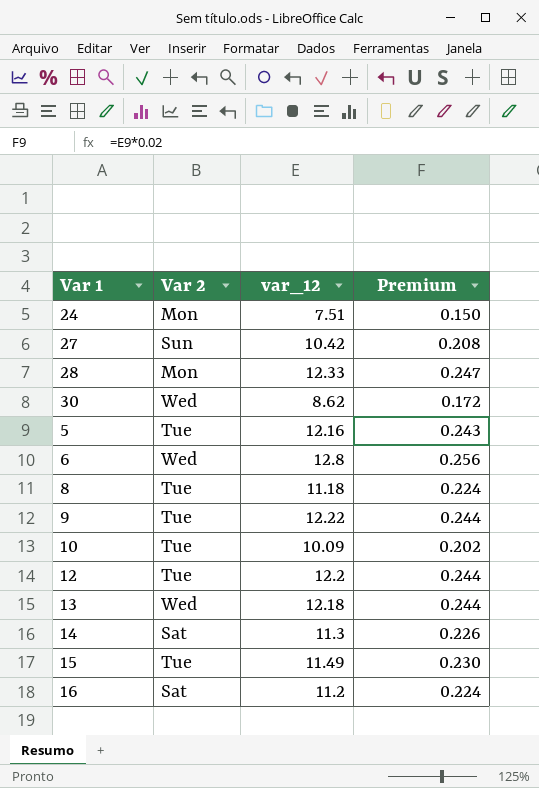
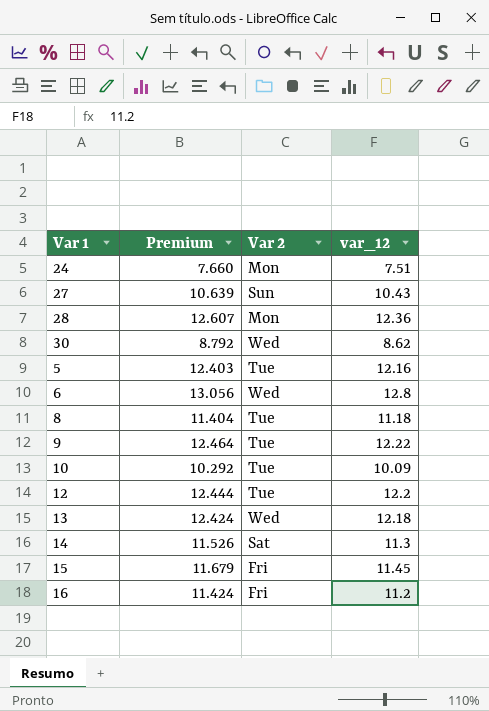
column Premium | formula: [var_12] * 0.02 -> [var_12] * 1.02
column Premium | position: 4 -> 2
27 | var_12: 10.42 -> 10.43
28 | var_12: 12.33 -> 12.36
15 | Var 2: Tue -> Fri
15 | var_12: 11.49 -> 11.45
16 | Var 2: Sat -> Fri

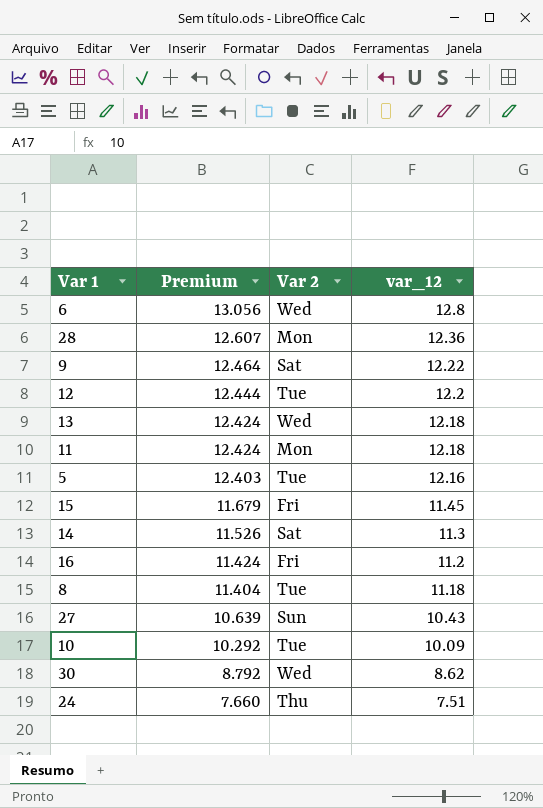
row order: none -> Premium descending
9 | Var 2: Tue -> Sat
row 11: none -> 12.424 | Mon | 12.18
24 | Var 2: Mon -> Thu

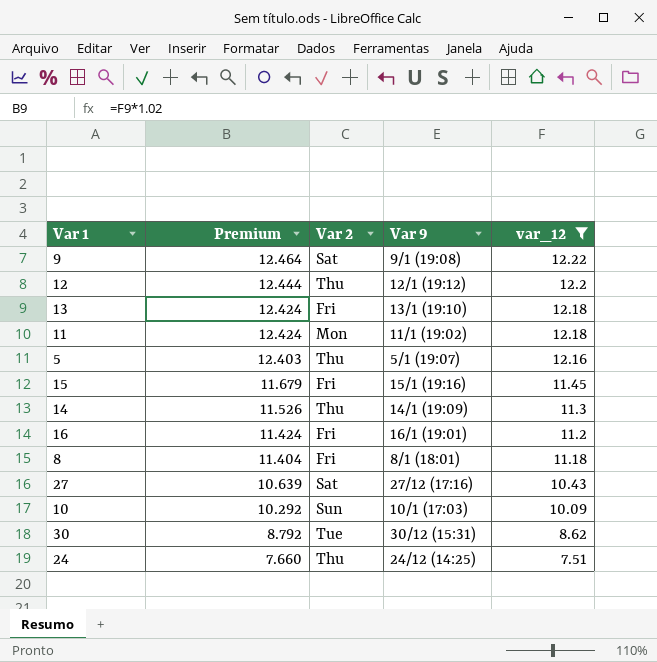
filter: none -> var_12 <= 12.22
column Var 9 | position: none -> 4
12 | Var 2: Tue -> Thu
13 | Var 2: Wed -> Fri
5 | Var 2: Tue -> Thu
14 | Var 2: Sat -> Thu
8 | Var 2: Tue -> Fri
27 | Var 2: Sun -> Sat
10 | Var 2: Tue -> Sun
30 | Var 2: Wed -> Tue

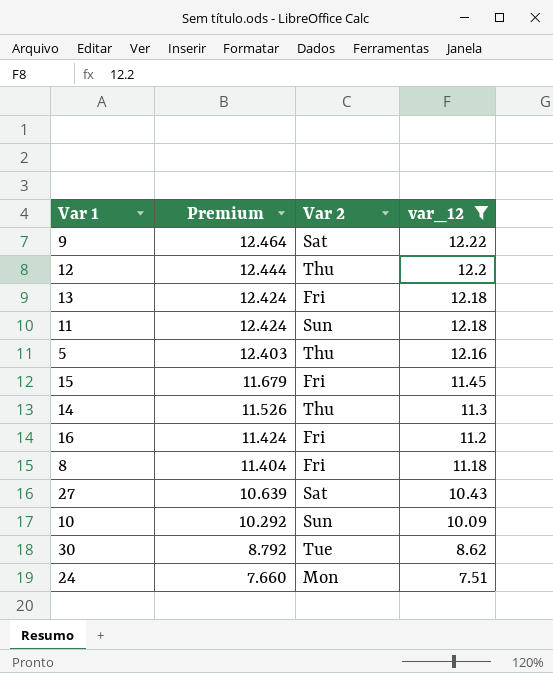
column Var 9 | position: 4 -> none
11 | Var 2: Mon -> Sun
24 | Var 2: Thu -> Mon

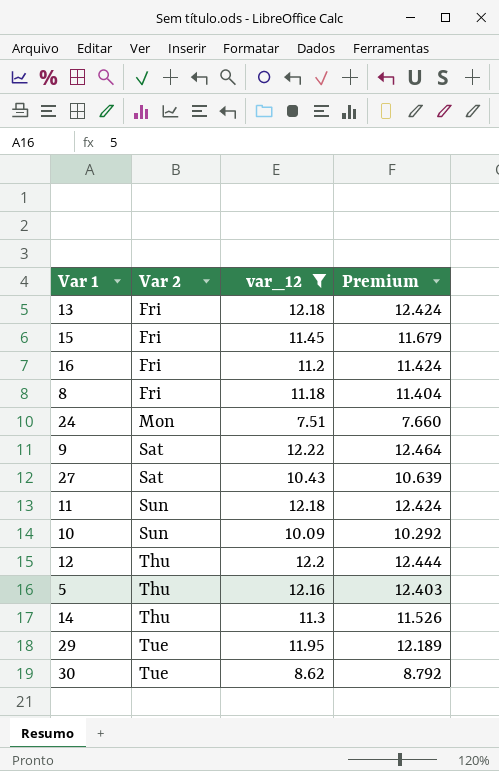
row order: Premium descending -> Var 2 ascending
column Premium | position: 2 -> 4
row 29: none -> Tue | 11.95 | 12.189

